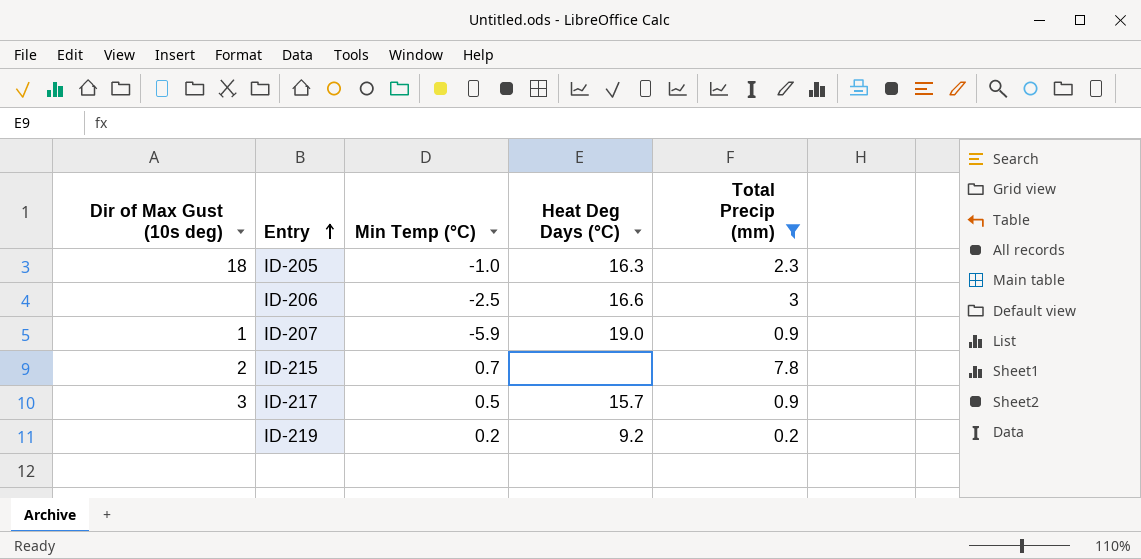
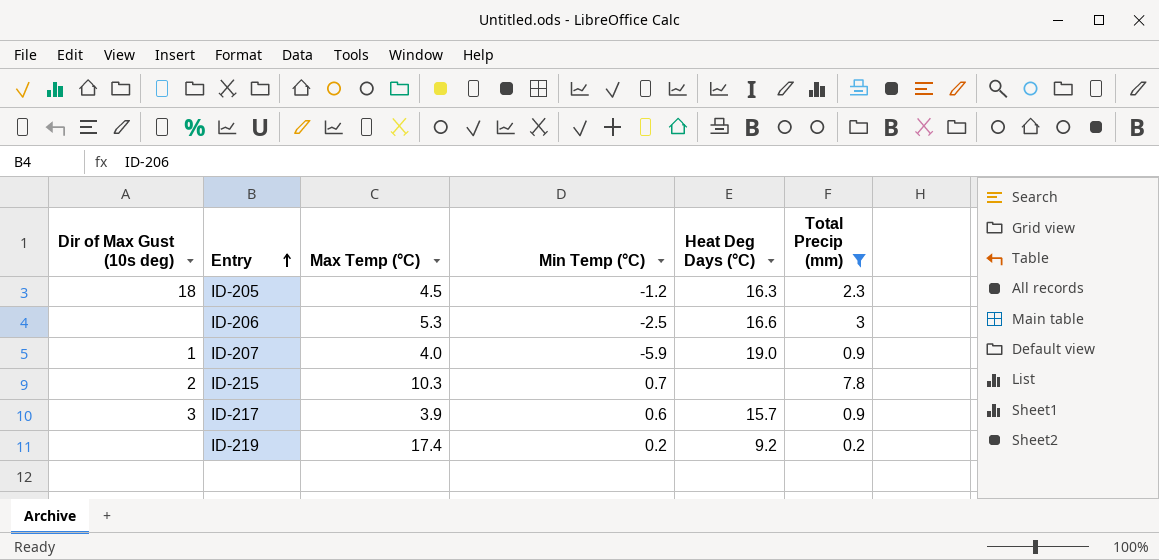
column Max Temp (°C) | position: none -> 3
ID-205 | Min Temp (°C): -1.0 -> -1.2
ID-217 | Min Temp (°C): 0.5 -> 0.6

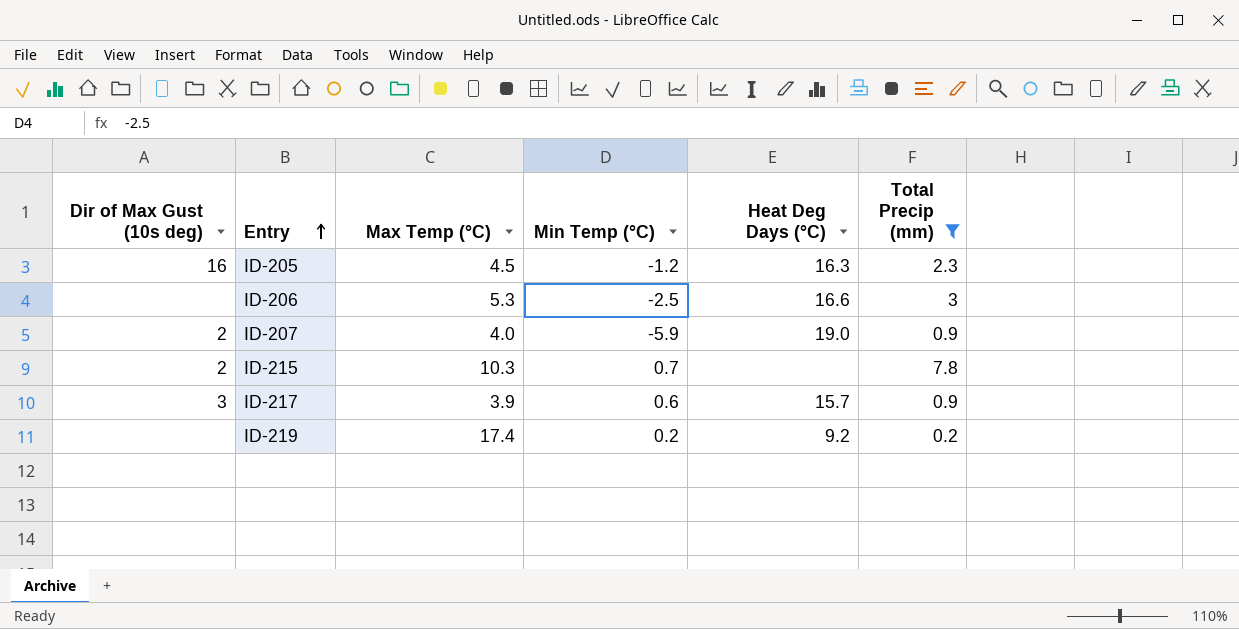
ID-205 | Dir of Max Gust (10s deg): 18 -> 16
ID-207 | Dir of Max Gust (10s deg): 1 -> 2

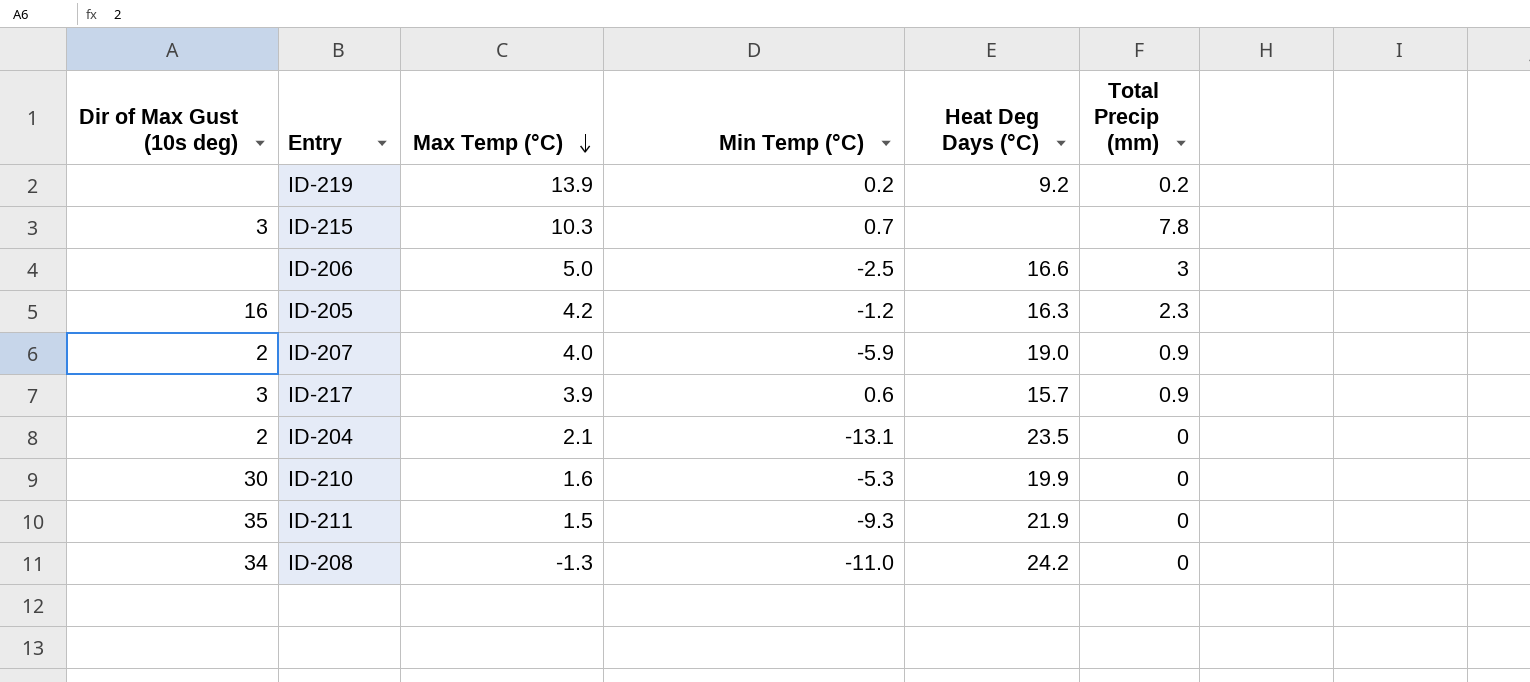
filter: Total Precip (mm) != 0 -> none
row order: Entry ascending -> Max Temp (°C) descending
ID-219 | Max Temp (°C): 17.4 -> 13.9
ID-215 | Dir of Max Gust (10s deg): 2 -> 3
ID-206 | Max Temp (°C): 5.3 -> 5.0
ID-205 | Max Temp (°C): 4.5 -> 4.2

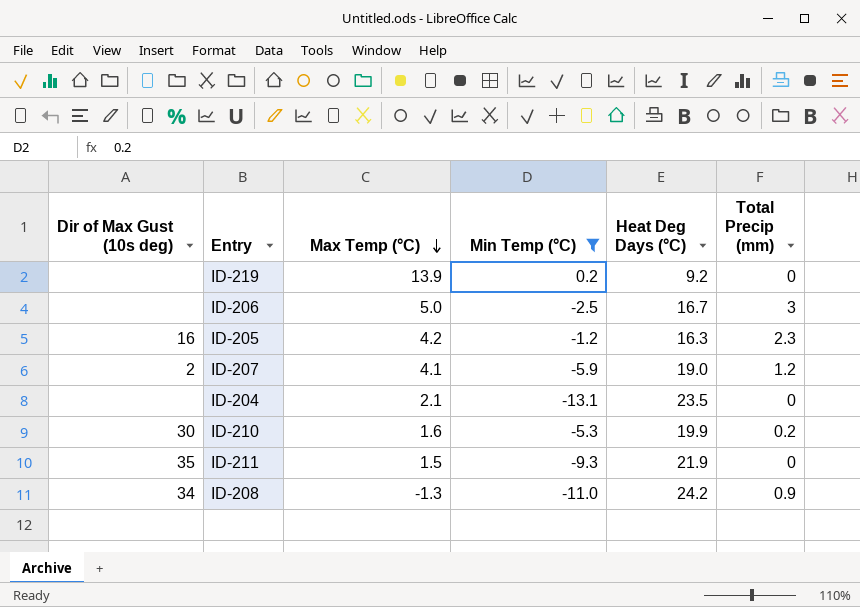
filter: none -> Min Temp (°C) <= 0.2
ID-219 | Total Precip (mm): 0.2 -> 0
ID-206 | Heat Deg Days (°C): 16.6 -> 16.7
ID-207 | Max Temp (°C): 4.0 -> 4.1
ID-207 | Total Precip (mm): 0.9 -> 1.2
ID-204 | Dir of Max Gust (10s deg): 2 -> none
ID-210 | Total Precip (mm): 0 -> 0.2
ID-208 | Total Precip (mm): 0 -> 0.9

